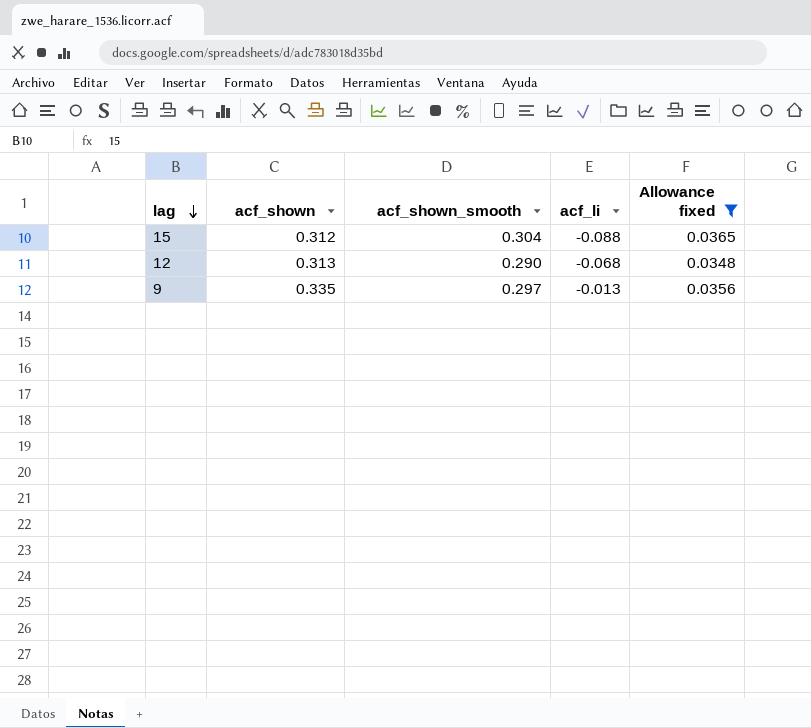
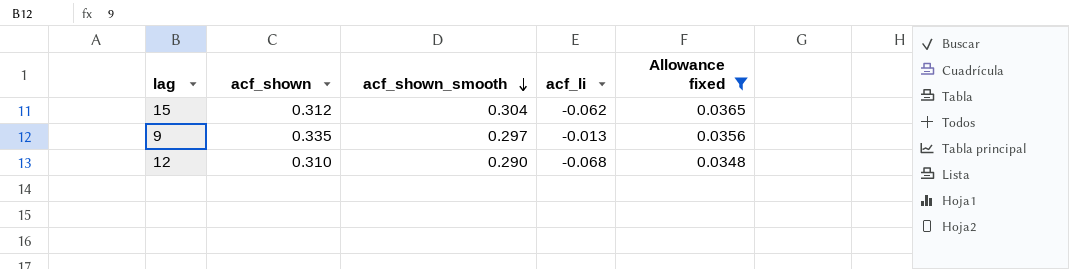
row order: lag descending -> acf_shown_smooth descending
15 | acf_li: -0.088 -> -0.062
12 | acf_shown: 0.313 -> 0.310

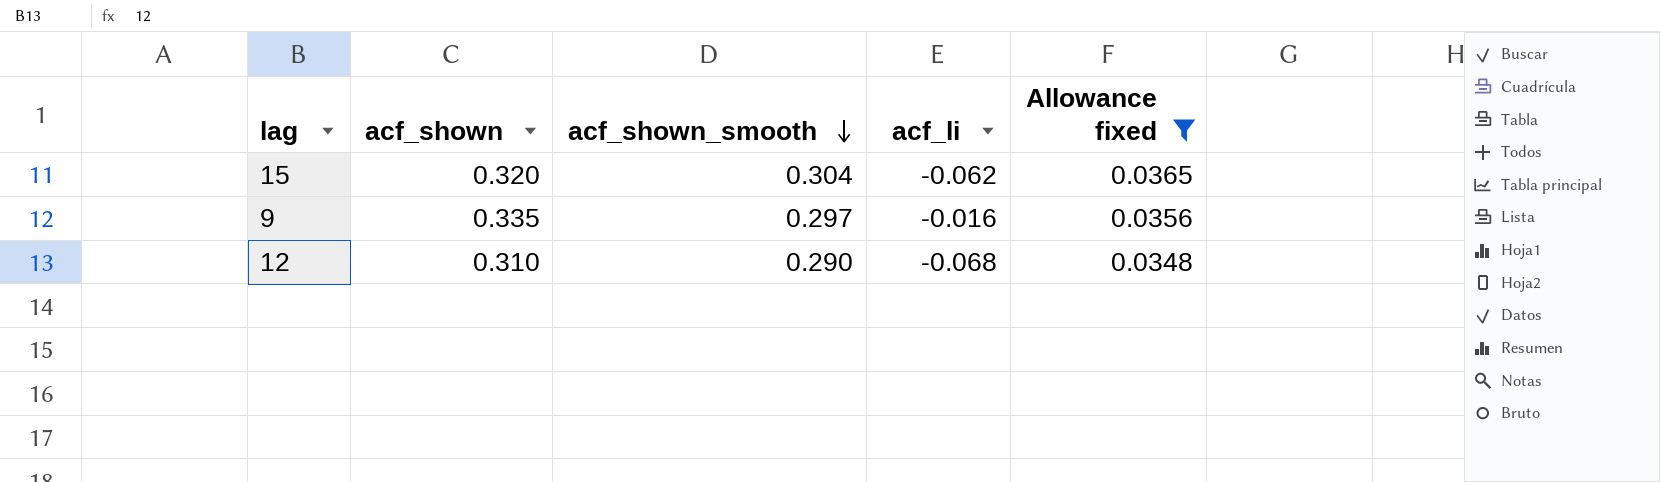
15 | acf_shown: 0.312 -> 0.320
9 | acf_li: -0.013 -> -0.016

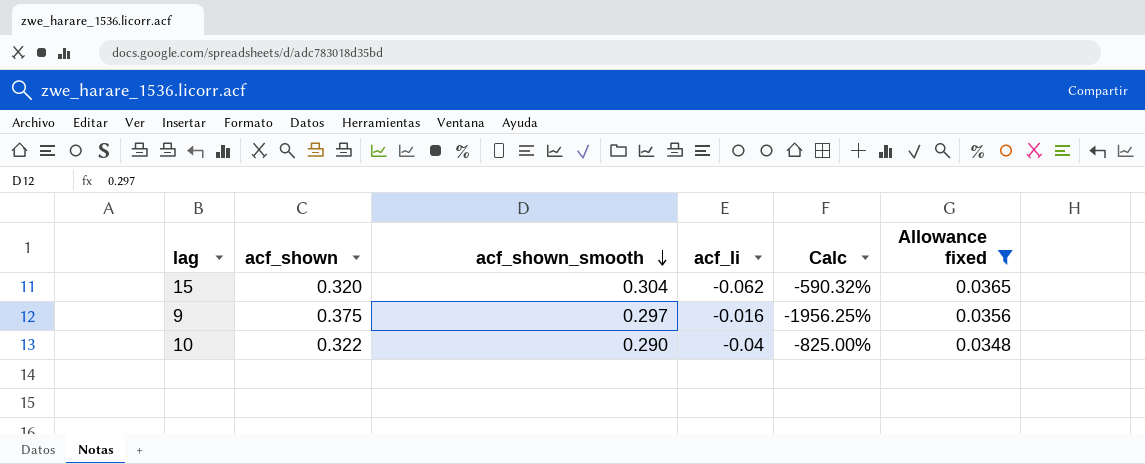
column Calc | formula: none -> ([acf_shown_smooth] - [acf_li]) / [acf_li]
row 12: 0.310 | 0.290 | -0.068 | 0.0348 -> none
9 | acf_shown: 0.335 -> 0.375
row 10: none -> 0.322 | 0.290 | -0.04 | -825.00% | 0.0348

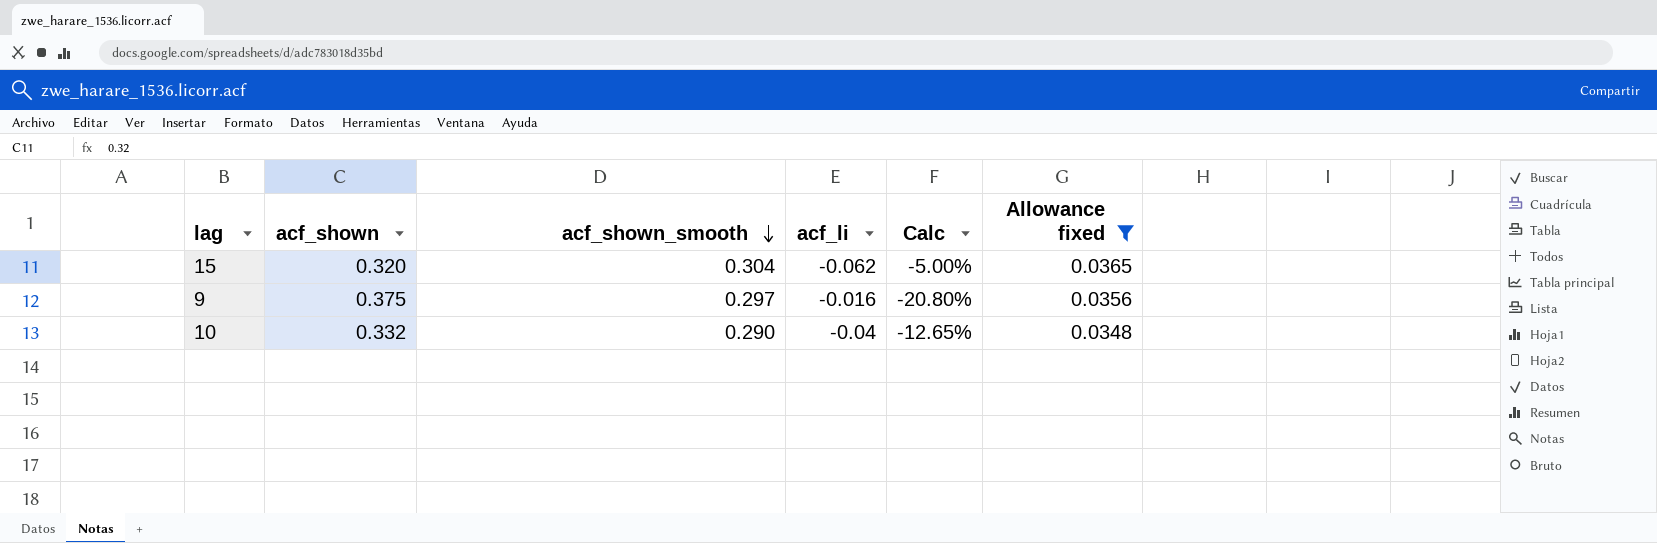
column Calc | formula: ([acf_shown_smooth] - [acf_li]) / [acf_li] -> ([acf_shown_smooth] - [acf_shown]) / [acf_shown]
10 | acf_shown: 0.322 -> 0.332

